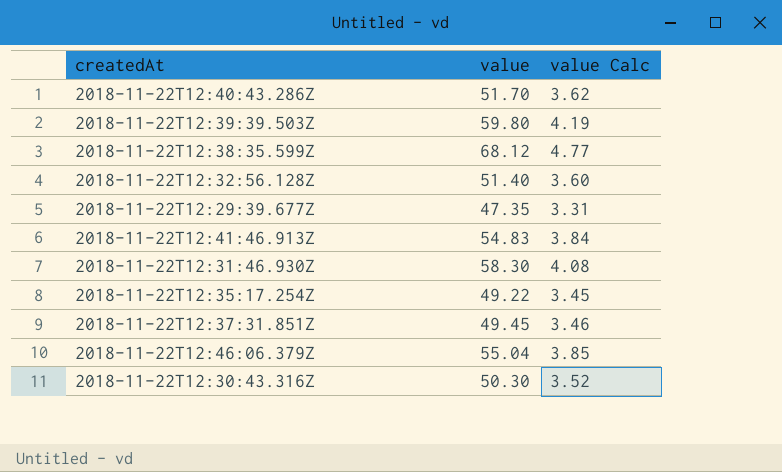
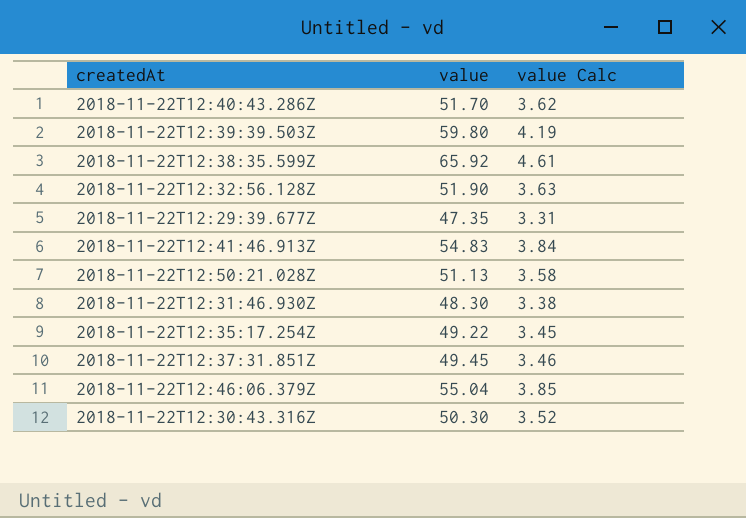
2018-11-22T12:38:35.599Z | value: 68.12 -> 65.92
2018-11-22T12:38:35.599Z | value Calc: 4.77 -> 4.61
2018-11-22T12:32:56.128Z | value: 51.40 -> 51.90
2018-11-22T12:32:56.128Z | value Calc: 3.60 -> 3.63
row 2018-11-22T12:50:21.028Z: none -> 51.13 | 3.58
2018-11-22T12:31:46.930Z | value: 58.30 -> 48.30
2018-11-22T12:31:46.930Z | value Calc: 4.08 -> 3.38

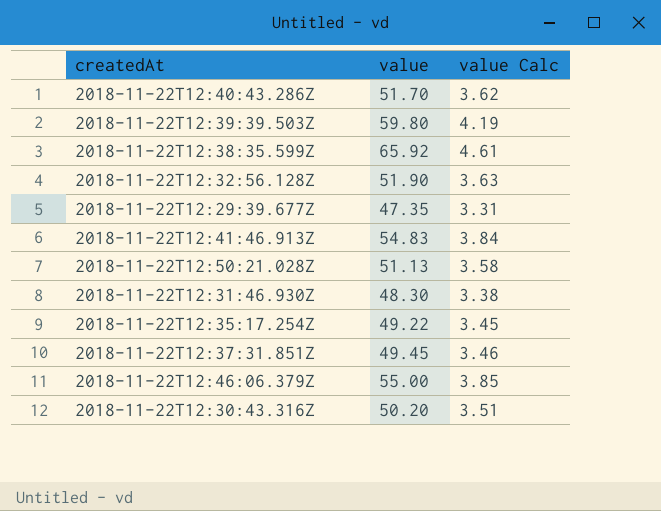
2018-11-22T12:46:06.379Z | value: 55.04 -> 55.00
2018-11-22T12:30:43.316Z | value: 50.30 -> 50.20
2018-11-22T12:30:43.316Z | value Calc: 3.52 -> 3.51

